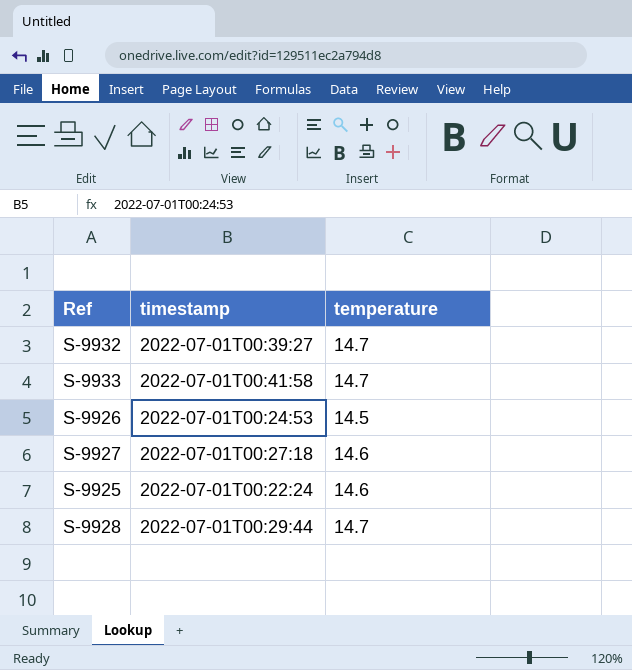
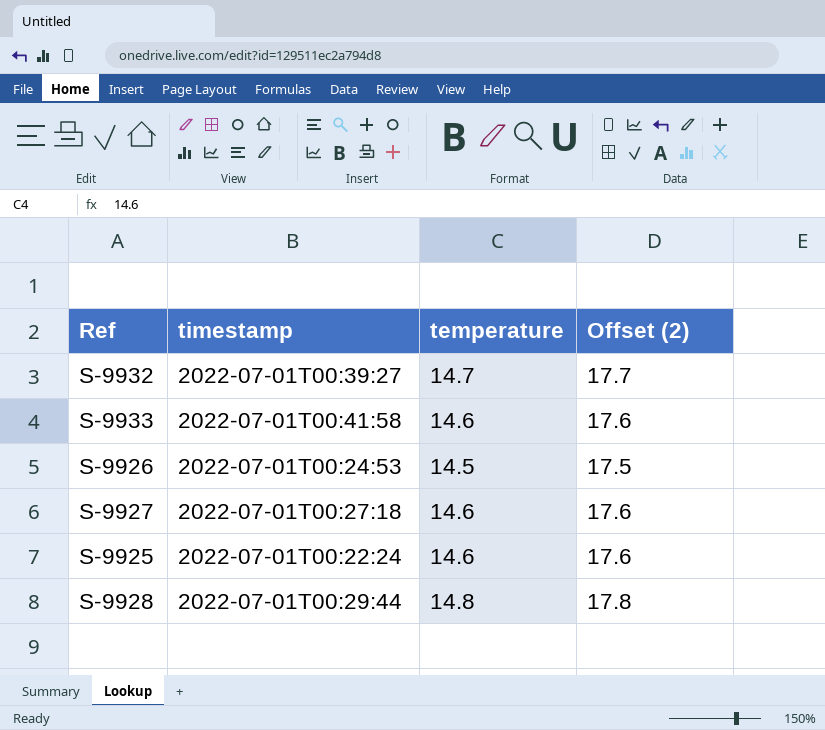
column Offset (2) | formula: none -> [temperature] + 3
S-9933 | temperature: 14.7 -> 14.6
S-9928 | temperature: 14.7 -> 14.8

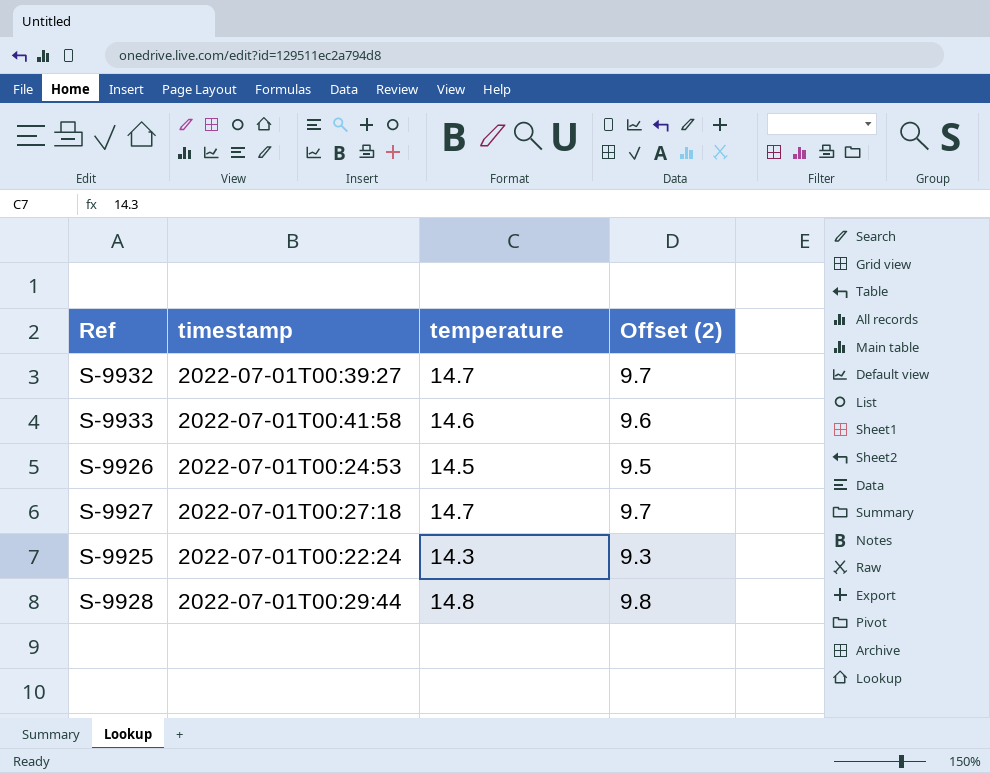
column Offset (2) | formula: [temperature] + 3 -> [temperature] - 5
S-9927 | temperature: 14.6 -> 14.7
S-9925 | temperature: 14.6 -> 14.3

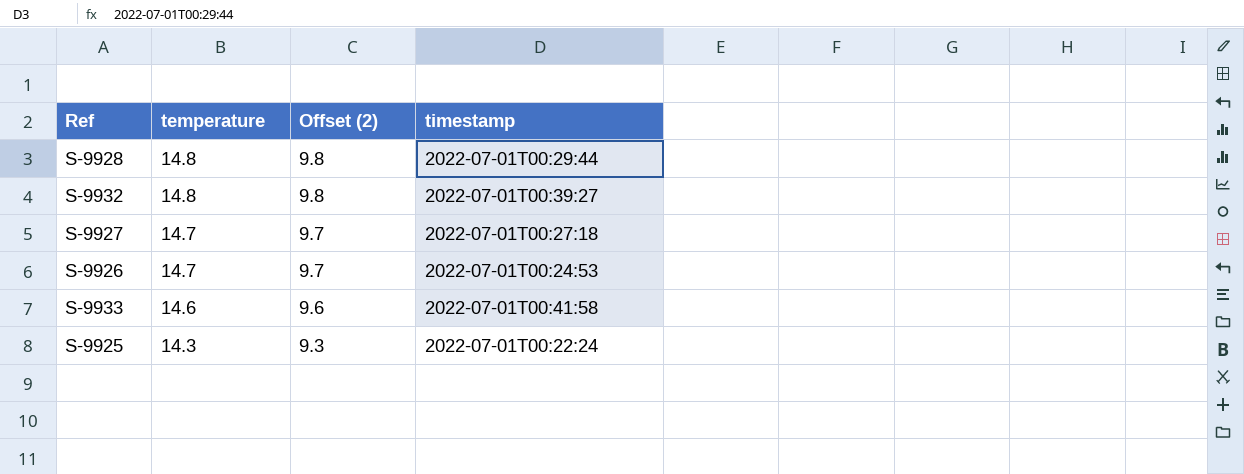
row order: none -> temperature descending
column timestamp | position: 2 -> 4
S-9932 | temperature: 14.7 -> 14.8
S-9932 | Offset (2): 9.7 -> 9.8
S-9926 | temperature: 14.5 -> 14.7
S-9926 | Offset (2): 9.5 -> 9.7

